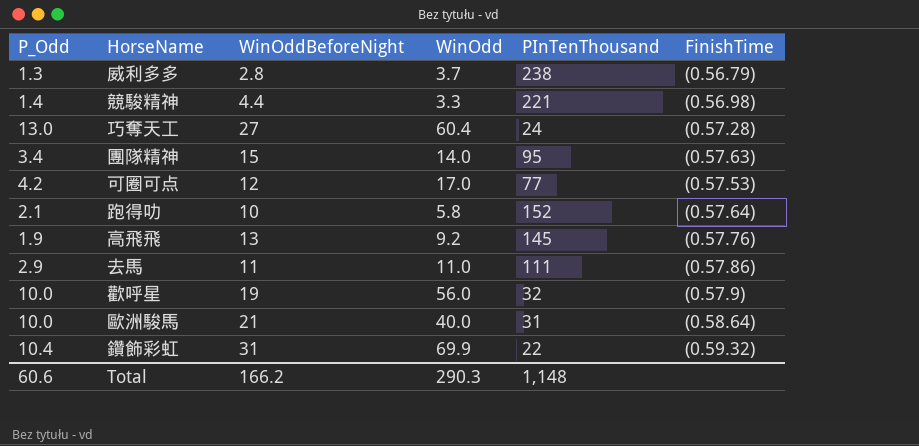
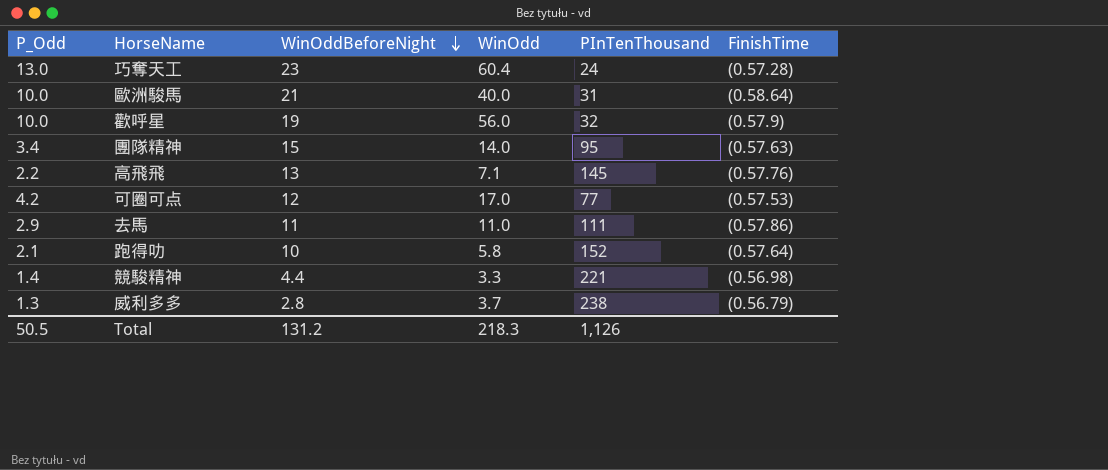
row order: none -> WinOddBeforeNight descending
row 鑽飾彩虹: 10.4 | 31 | 69.9 | 22 | (0.59.32) -> none
巧奪天工 | WinOddBeforeNight: 27 -> 23
高飛飛 | P_Odd: 1.9 -> 2.2
高飛飛 | WinOdd: 9.2 -> 7.1
Total | P_Odd: 60.6 -> 50.5
Total | WinOddBeforeNight: 166.2 -> 131.2
Total | WinOdd: 290.3 -> 218.3
Total | PInTenThousand: 1,148 -> 1,126

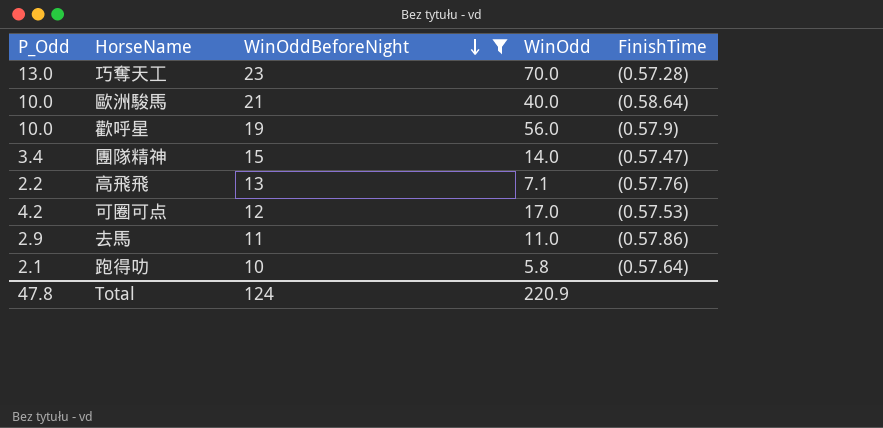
filter: none -> WinOddBeforeNight >= 10
column PInTenThousand | position: 5 -> none
巧奪天工 | WinOdd: 60.4 -> 70.0
團隊精神 | FinishTime: (0.57.63) -> (0.57.47)
Total | P_Odd: 50.5 -> 47.8
Total | WinOddBeforeNight: 131.2 -> 124
Total | WinOdd: 218.3 -> 220.9

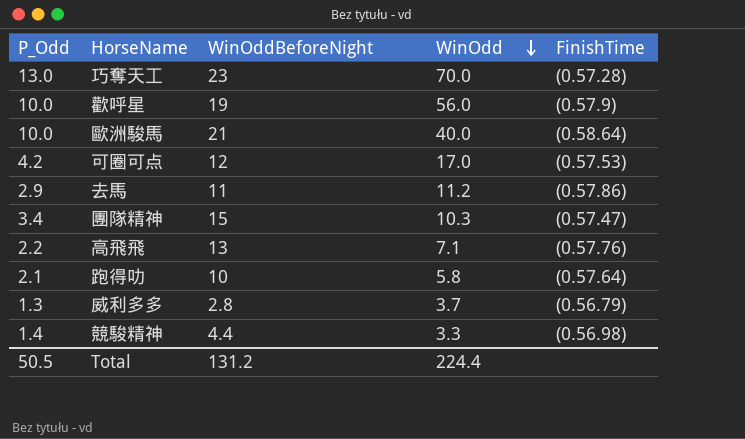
filter: WinOddBeforeNight >= 10 -> none
row order: WinOddBeforeNight descending -> WinOdd descending
去馬 | WinOdd: 11.0 -> 11.2
團隊精神 | WinOdd: 14.0 -> 10.3
Total | P_Odd: 47.8 -> 50.5
Total | WinOddBeforeNight: 124 -> 131.2
Total | WinOdd: 220.9 -> 224.4

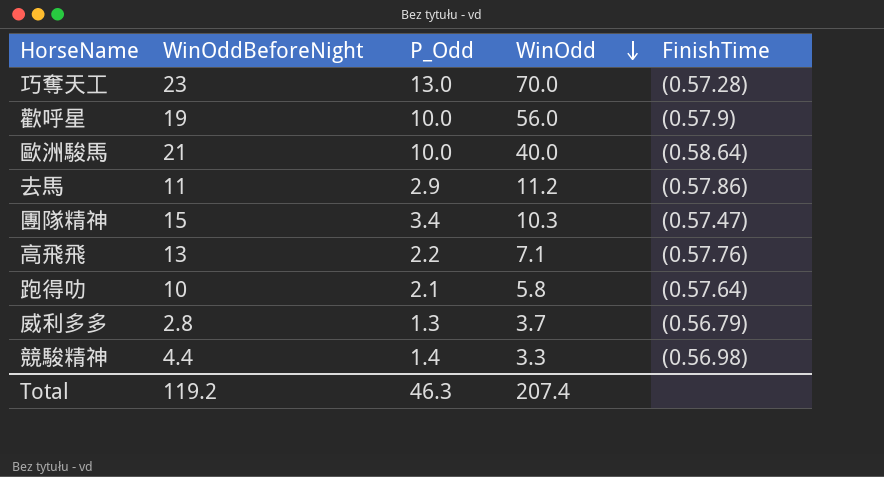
column P_Odd | position: 1 -> 3
row 可圈可点: 4.2 | 12 | 17.0 | (0.57.53) -> none
Total | WinOddBeforeNight: 131.2 -> 119.2
Total | P_Odd: 50.5 -> 46.3
Total | WinOdd: 224.4 -> 207.4

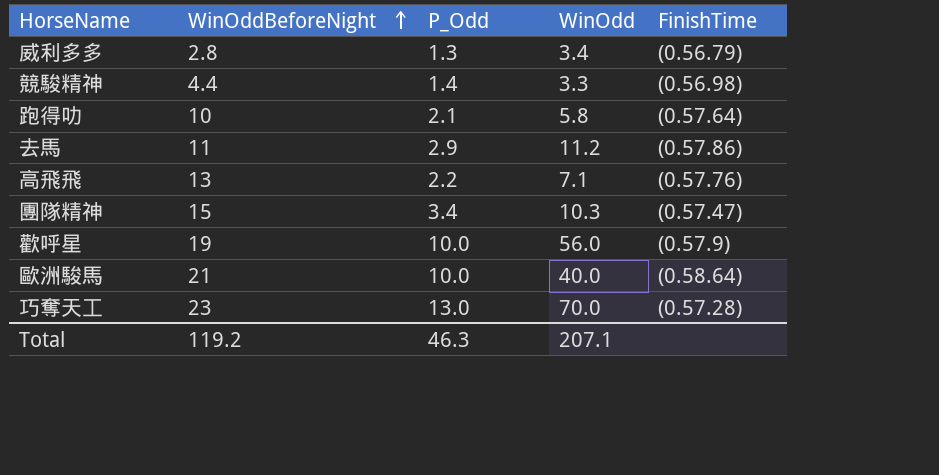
row order: WinOdd descending -> WinOddBeforeNight ascending
威利多多 | WinOdd: 3.7 -> 3.4
Total | WinOdd: 207.4 -> 207.1

